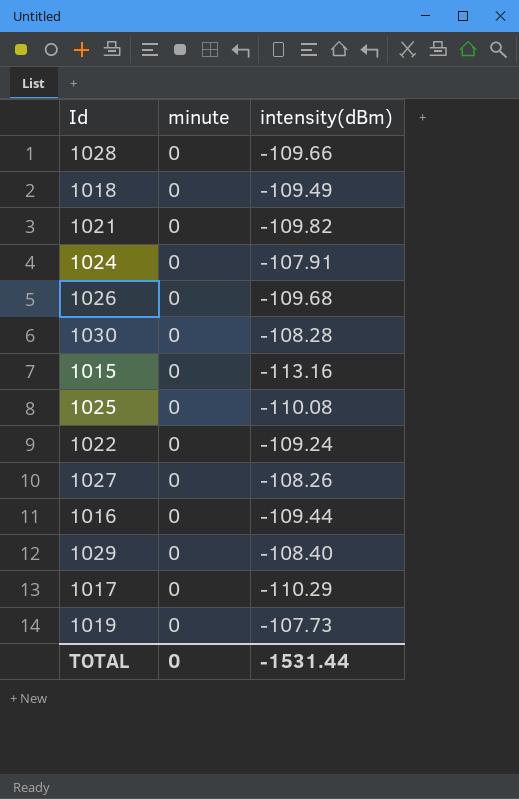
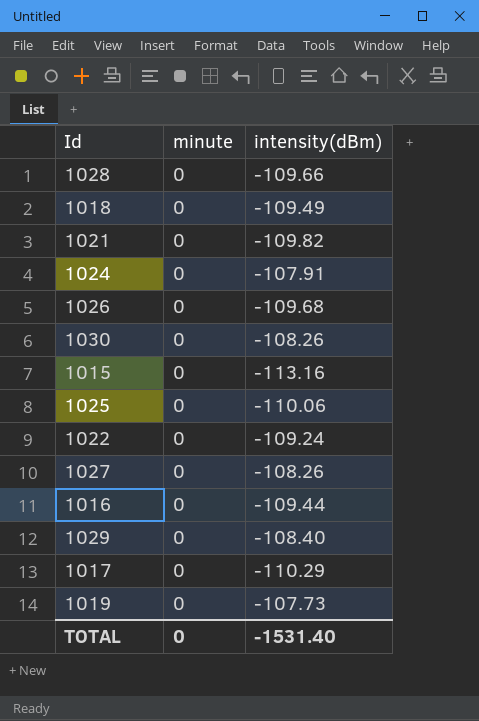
1030 | intensity(dBm): -108.28 -> -108.26
1025 | intensity(dBm): -110.08 -> -110.06
TOTAL | intensity(dBm): -1531.44 -> -1531.40

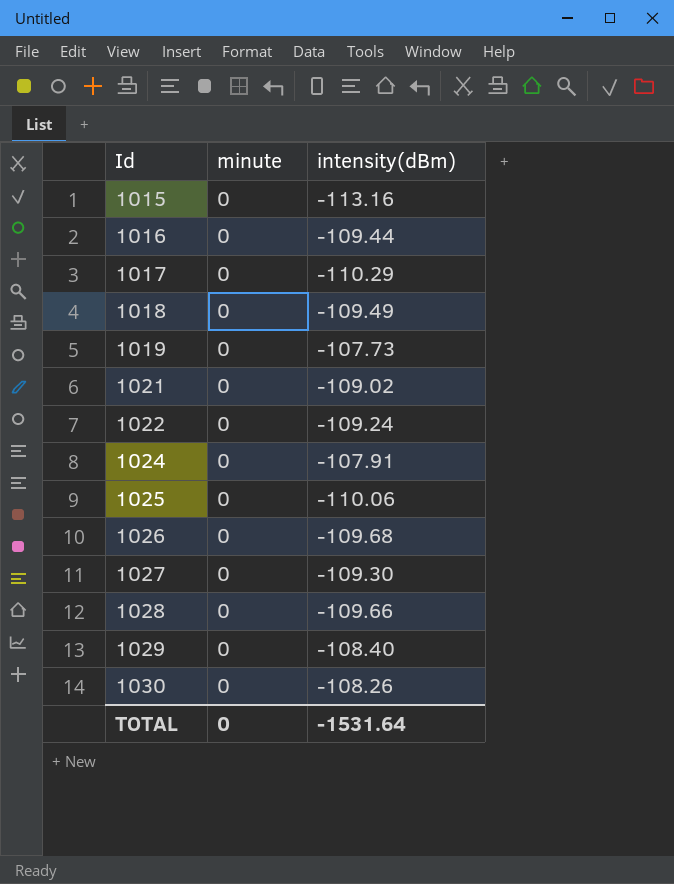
row order: none -> Id ascending
1021 | intensity(dBm): -109.82 -> -109.02
1027 | intensity(dBm): -108.26 -> -109.30
TOTAL | intensity(dBm): -1531.40 -> -1531.64

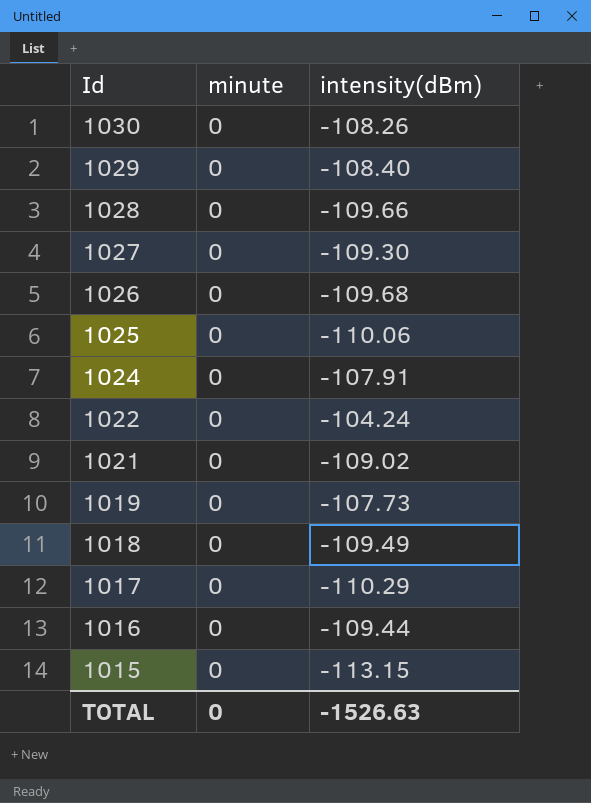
row order: Id ascending -> Id descending
1022 | intensity(dBm): -109.24 -> -104.24
1015 | intensity(dBm): -113.16 -> -113.15
TOTAL | intensity(dBm): -1531.64 -> -1526.63

